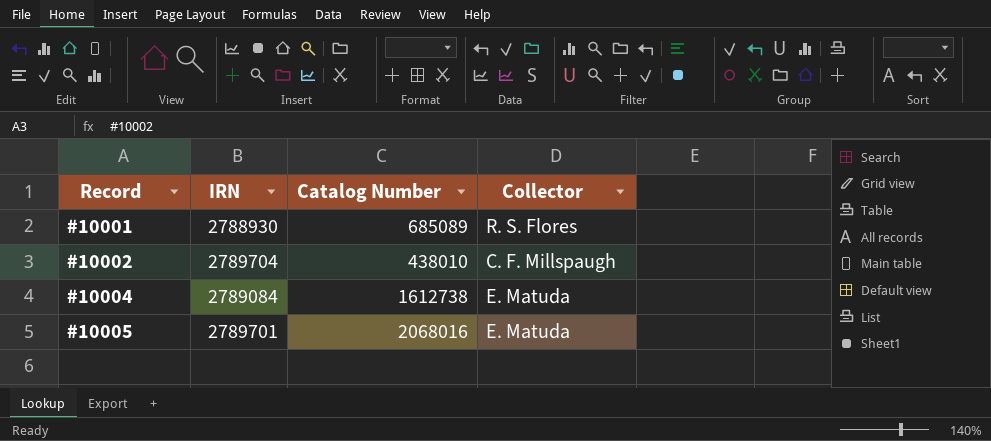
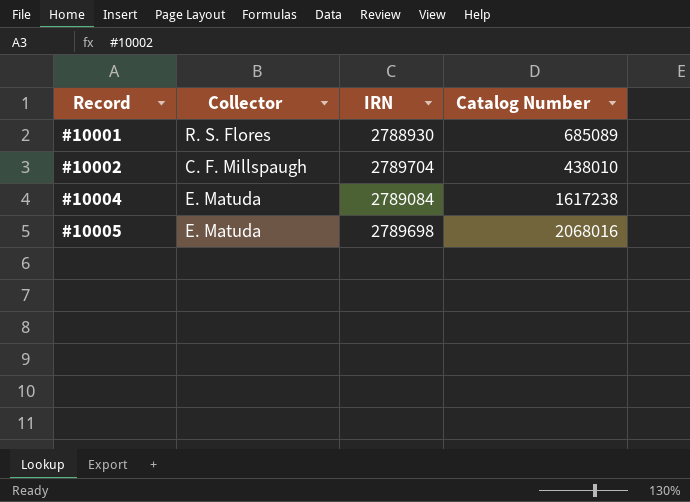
column Collector | position: 4 -> 2
#10004 | Catalog Number: 1612738 -> 1617238
#10005 | IRN: 2789701 -> 2789698

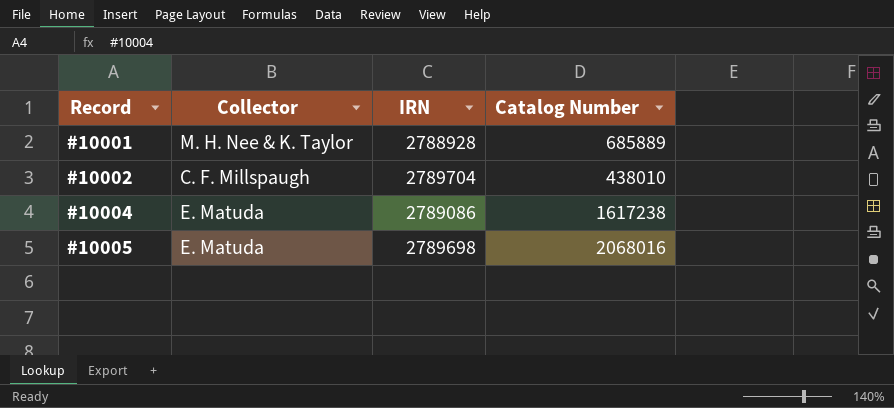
#10001 | Collector: R. S. Flores -> M. H. Nee & K. Taylor
#10001 | IRN: 2788930 -> 2788928
#10001 | Catalog Number: 685089 -> 685889
#10004 | IRN: 2789084 -> 2789086

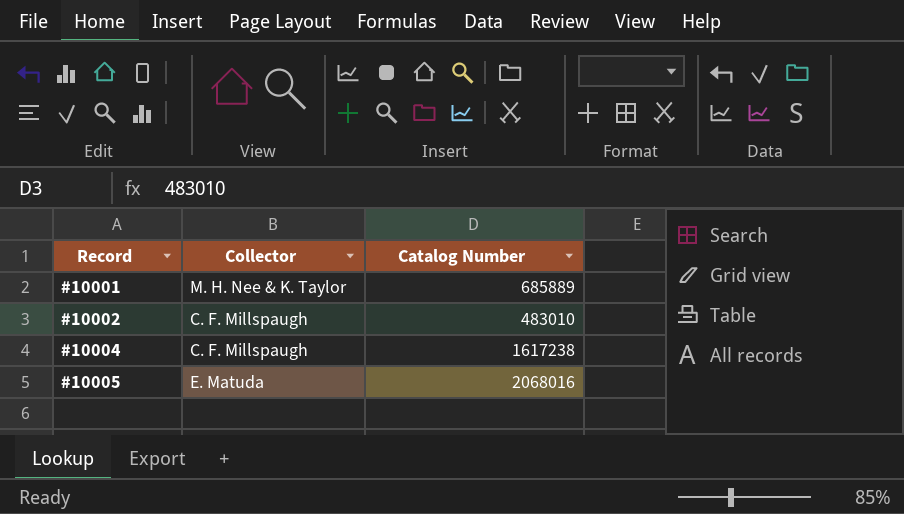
column IRN | position: 3 -> none
#10002 | Catalog Number: 438010 -> 483010
#10004 | Collector: E. Matuda -> C. F. Millspaugh

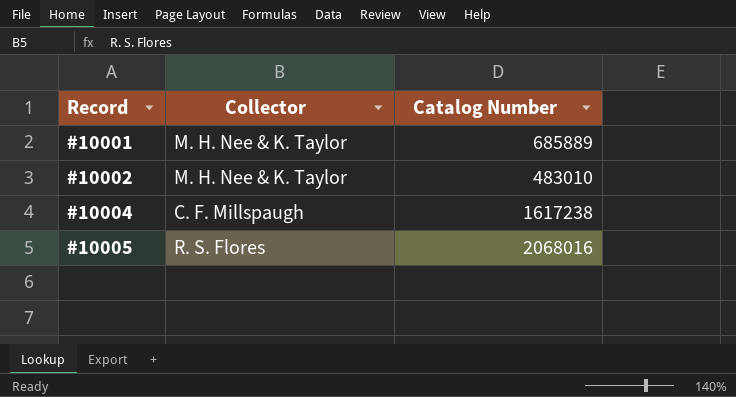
#10002 | Collector: C. F. Millspaugh -> M. H. Nee & K. Taylor
#10005 | Collector: E. Matuda -> R. S. Flores

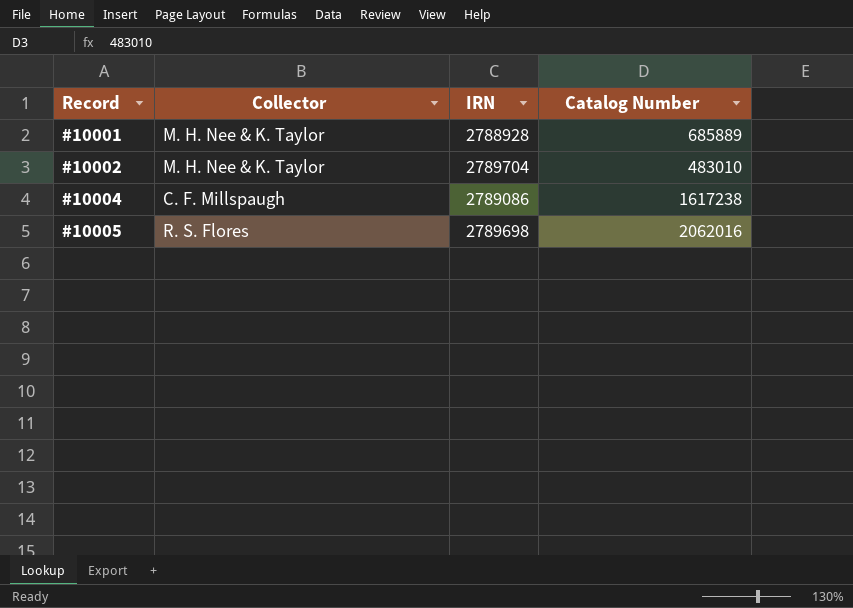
column IRN | position: none -> 3
#10005 | Catalog Number: 2068016 -> 2062016

